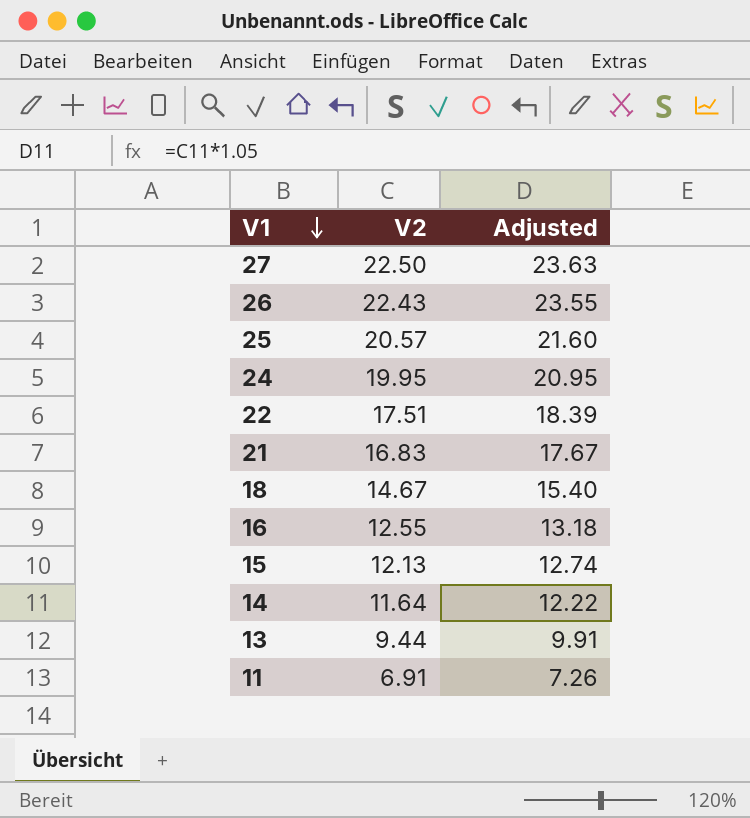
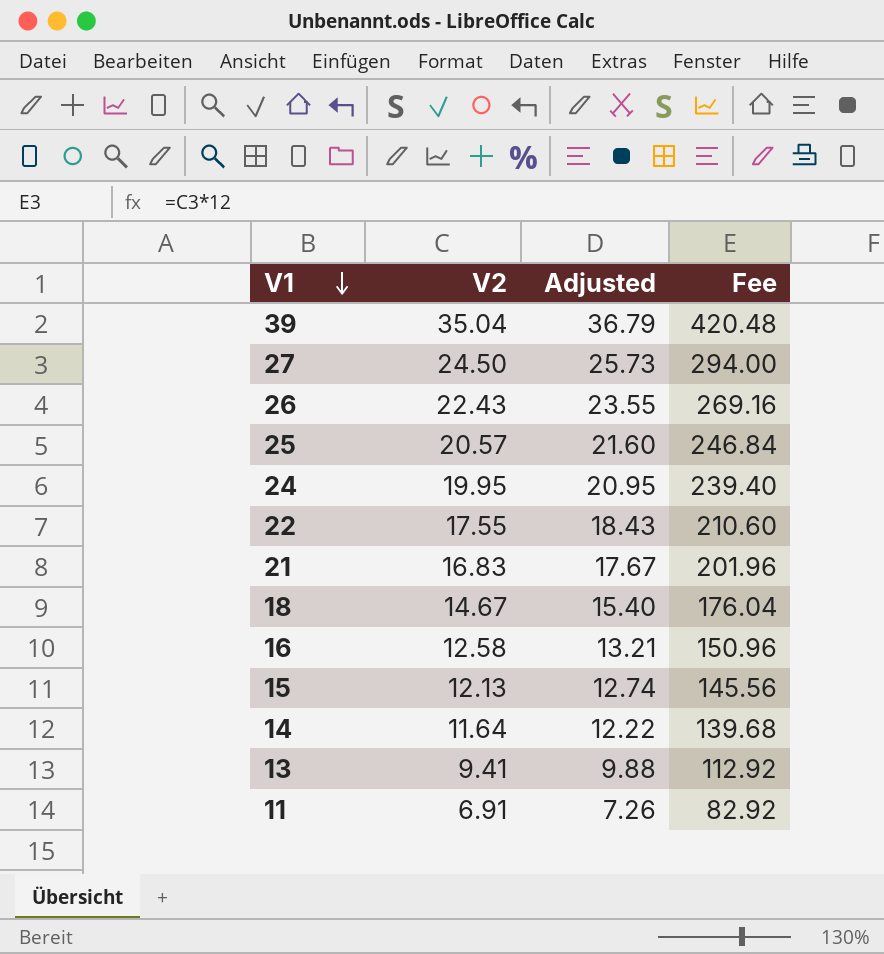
column Fee | formula: none -> [V2] * 12
row 39: none -> 35.04 | 36.79 | 420.48
27 | V2: 22.50 -> 24.50
27 | Adjusted: 23.63 -> 25.73
22 | V2: 17.51 -> 17.55
22 | Adjusted: 18.39 -> 18.43
16 | V2: 12.55 -> 12.58
16 | Adjusted: 13.18 -> 13.21
13 | V2: 9.44 -> 9.41
13 | Adjusted: 9.91 -> 9.88

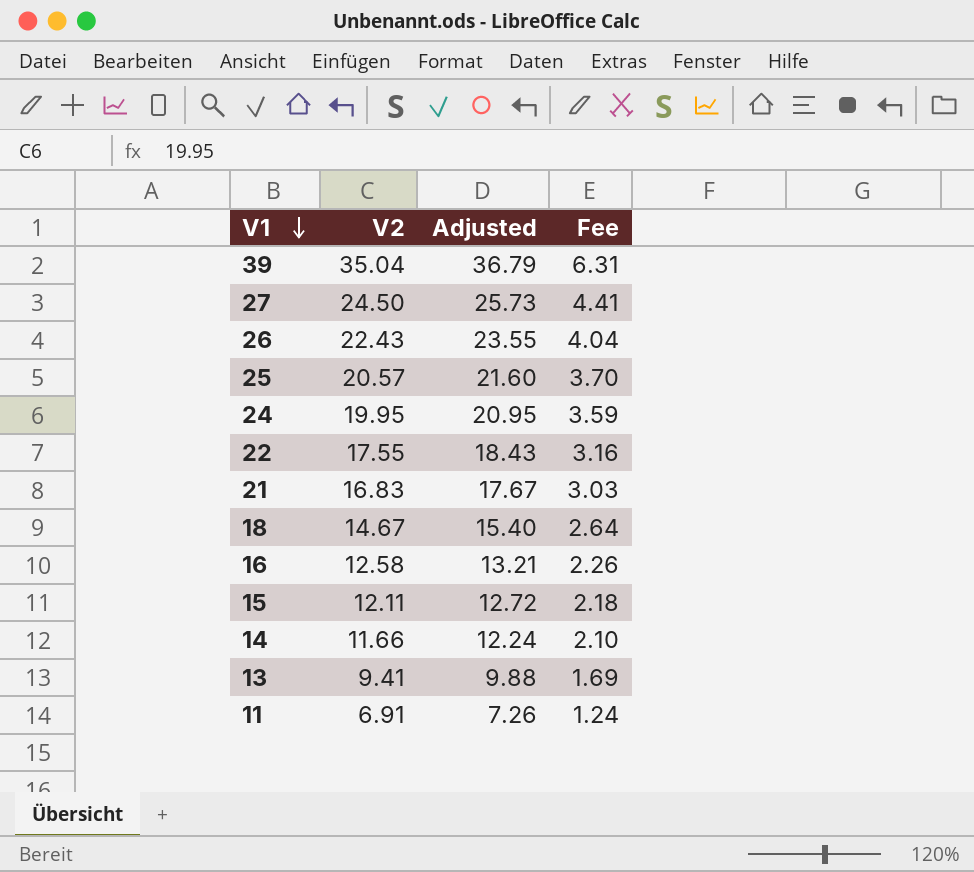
column Fee | formula: [V2] * 12 -> [V2] * 0.18
15 | V2: 12.13 -> 12.11
15 | Adjusted: 12.74 -> 12.72
14 | V2: 11.64 -> 11.66
14 | Adjusted: 12.22 -> 12.24

